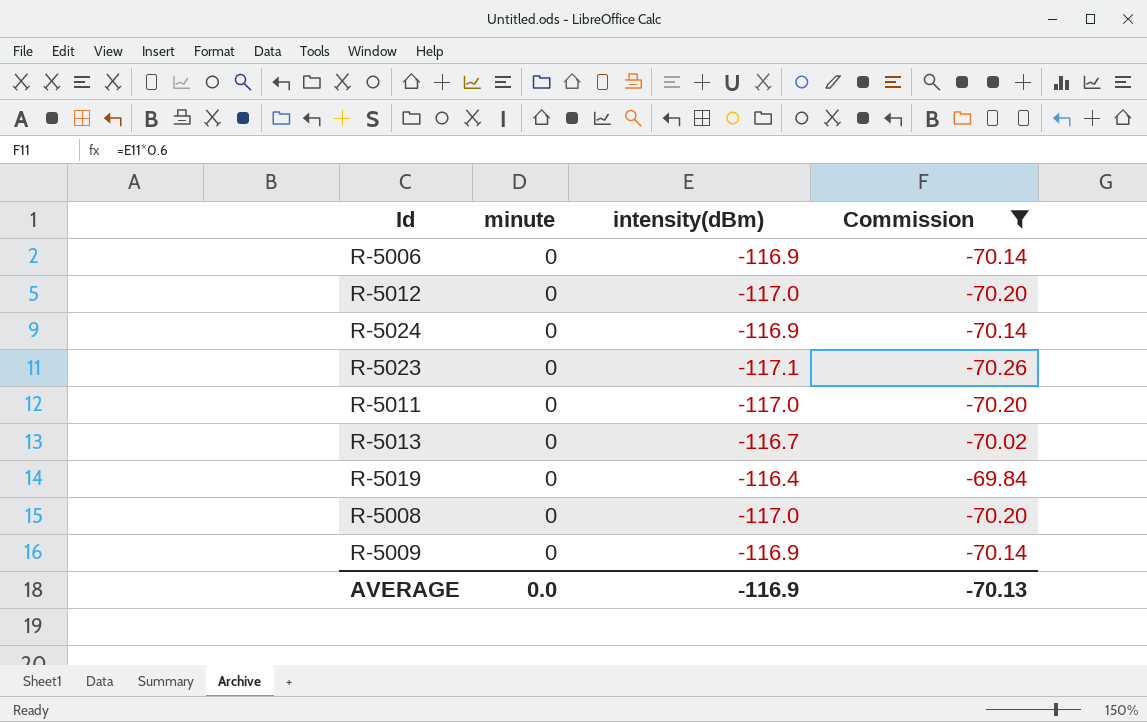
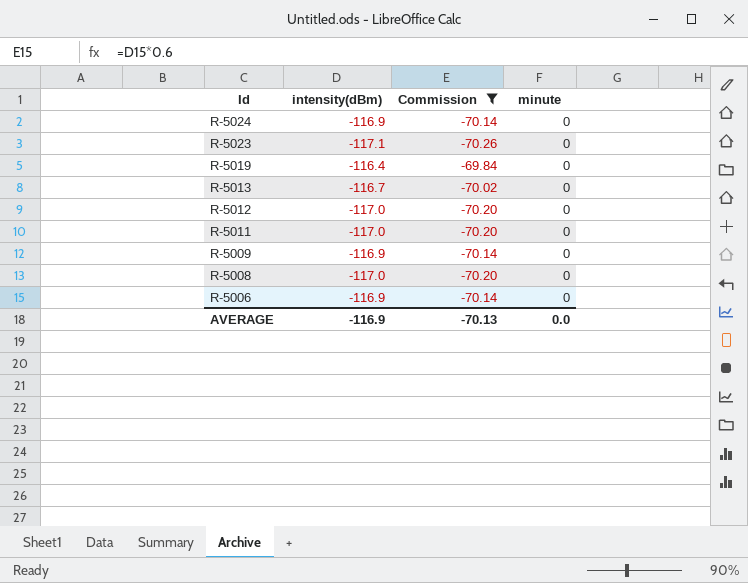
row order: none -> Id descending
column minute | position: 2 -> 4

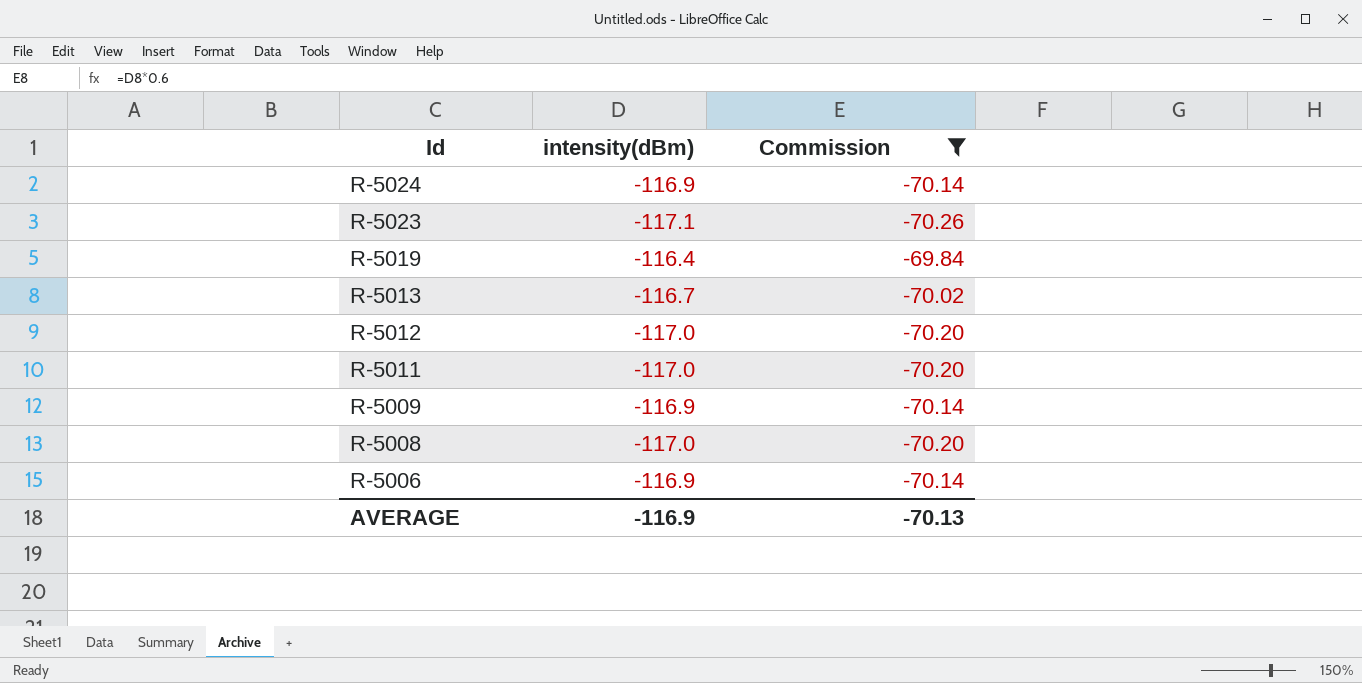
column minute | position: 4 -> none

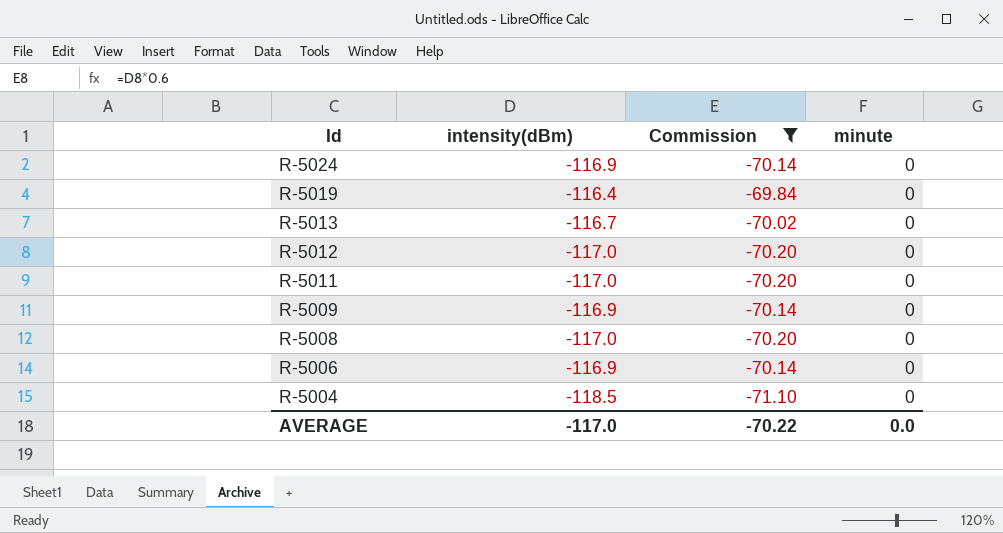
column minute | position: none -> 4
row R-5023: -117.1 | -70.26 -> none
row R-5004: none -> -118.5 | -71.10 | 0
AVERAGE | intensity(dBm): -116.9 -> -117.0
AVERAGE | Commission: -70.13 -> -70.22

